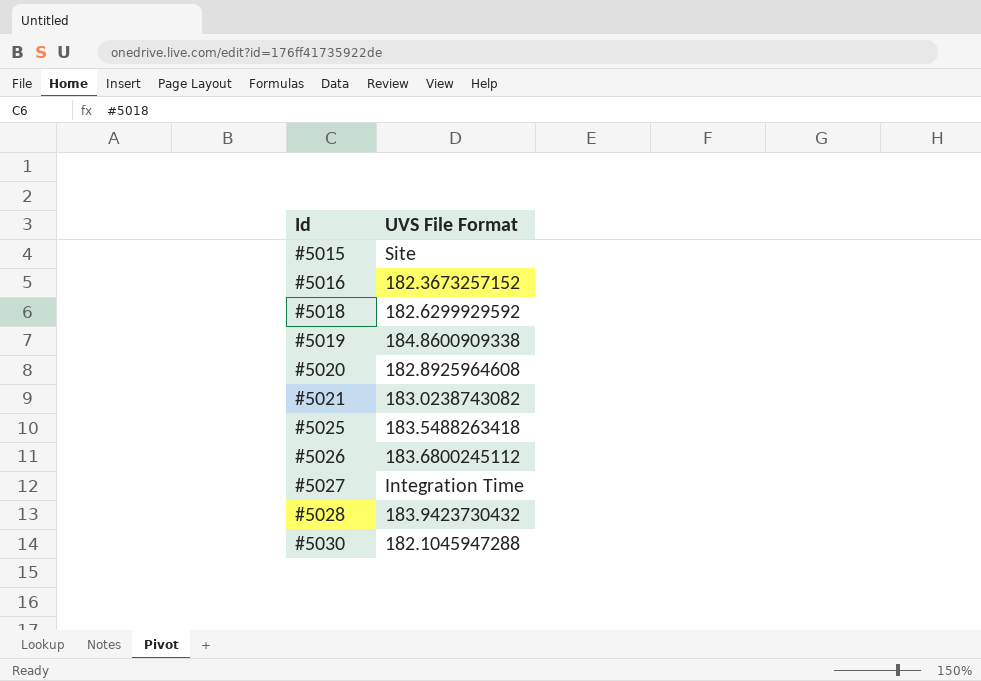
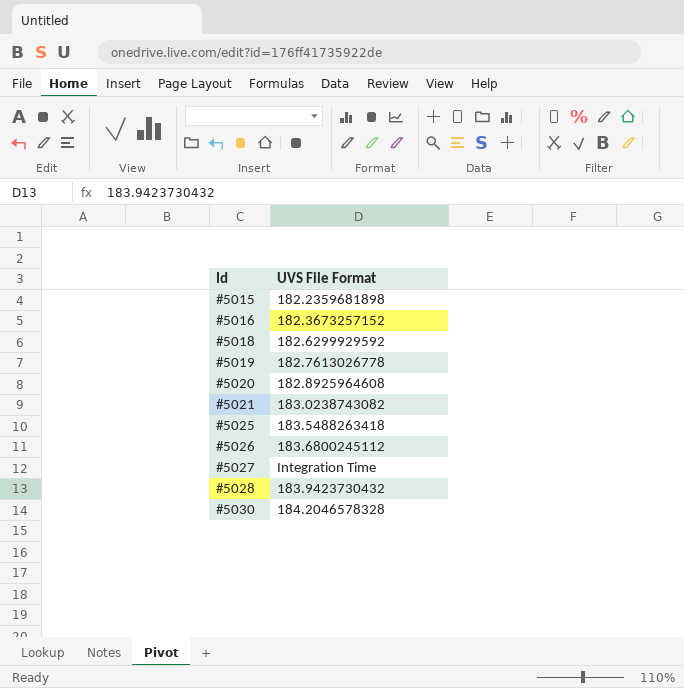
#5015 | UVS File Format: Site -> 182.2359681898
#5019 | UVS File Format: 184.8600909338 -> 182.7613026778
#5030 | UVS File Format: 182.1045947288 -> 184.2046578328

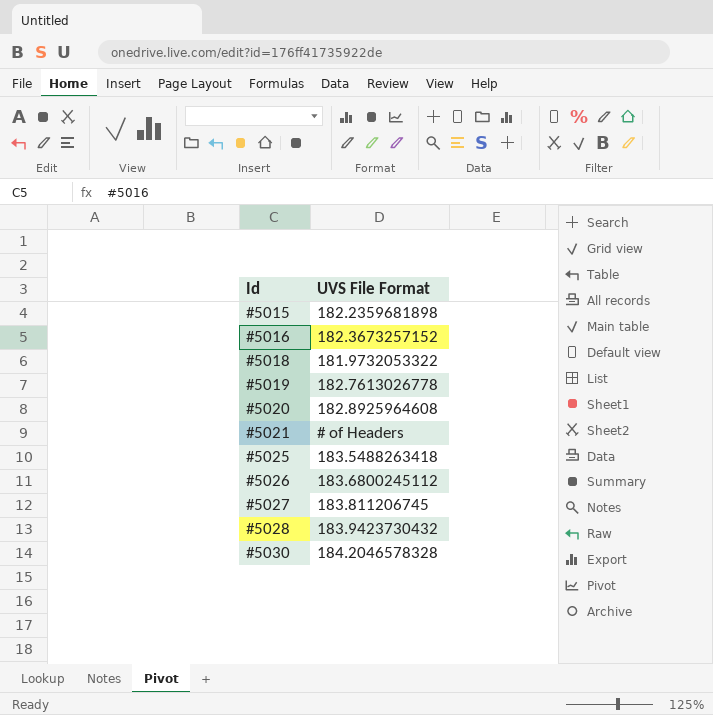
#5018 | UVS File Format: 182.6299929592 -> 181.9732053322
#5021 | UVS File Format: 183.0238743082 -> # of Headers
#5027 | UVS File Format: Integration Time -> 183.811206745

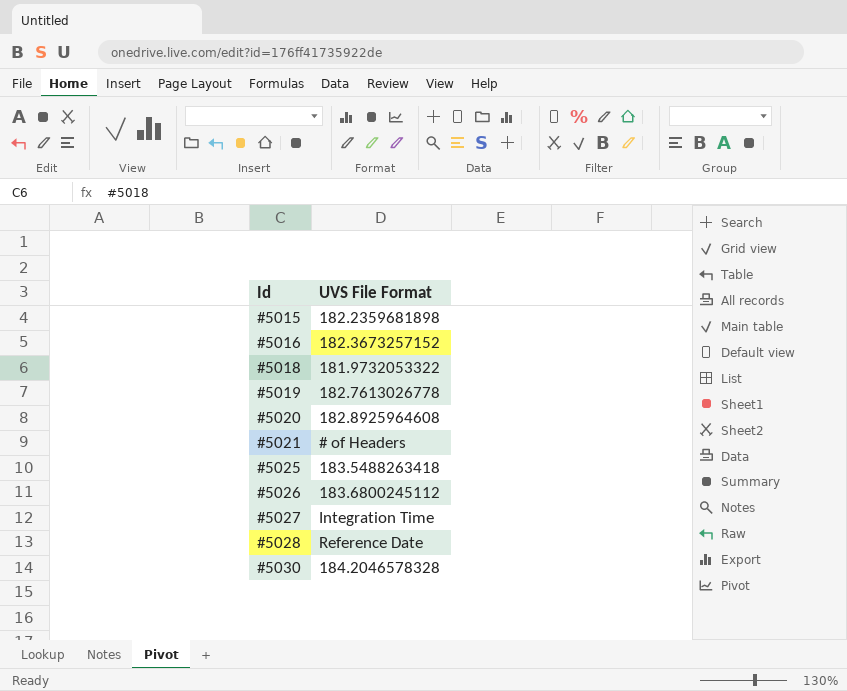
#5027 | UVS File Format: 183.811206745 -> Integration Time
#5028 | UVS File Format: 183.9423730432 -> Reference Date

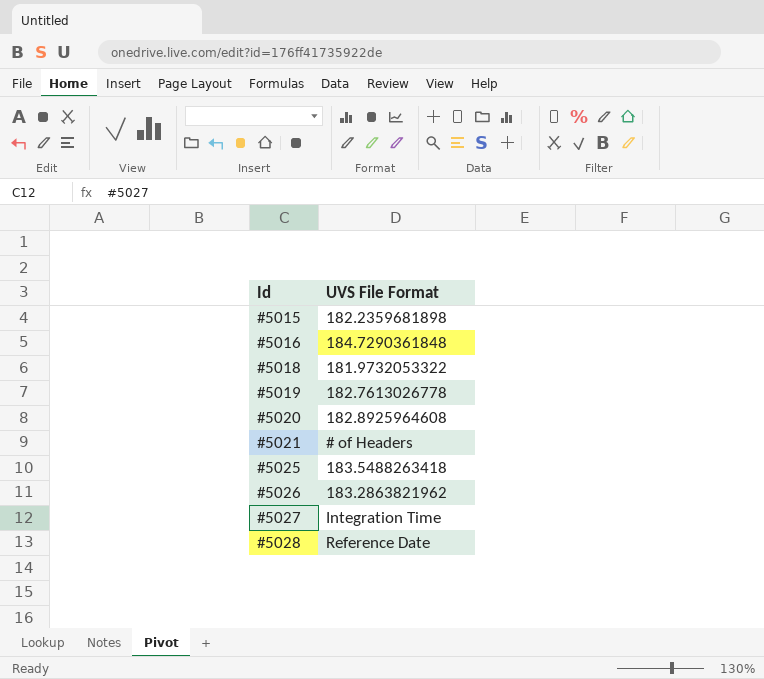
row #5030: 184.2046578328 -> none
#5016 | UVS File Format: 182.3673257152 -> 184.7290361848
#5026 | UVS File Format: 183.6800245112 -> 183.2863821962

